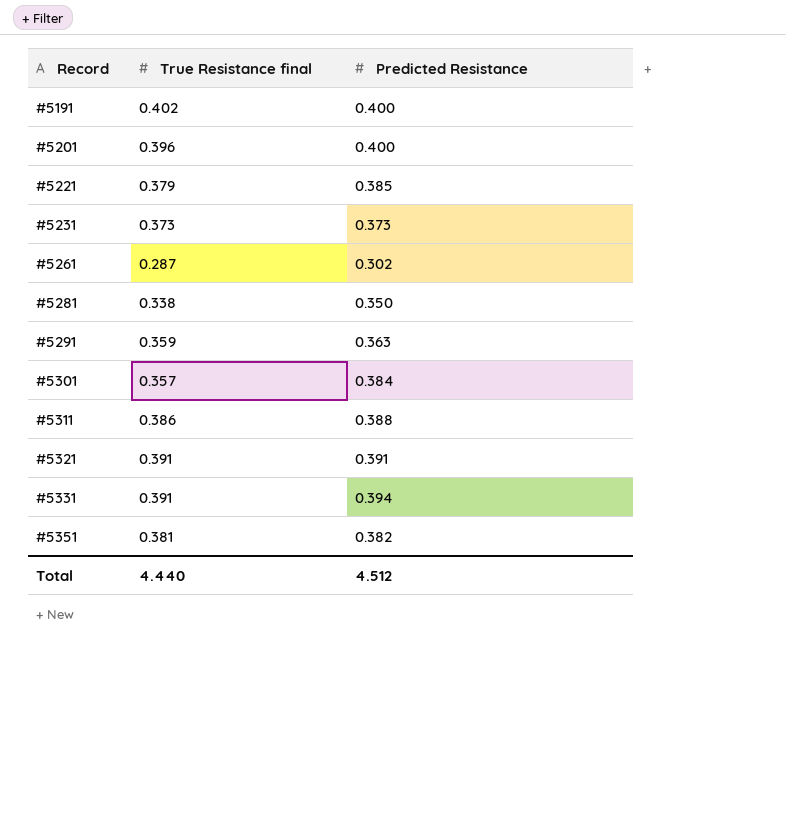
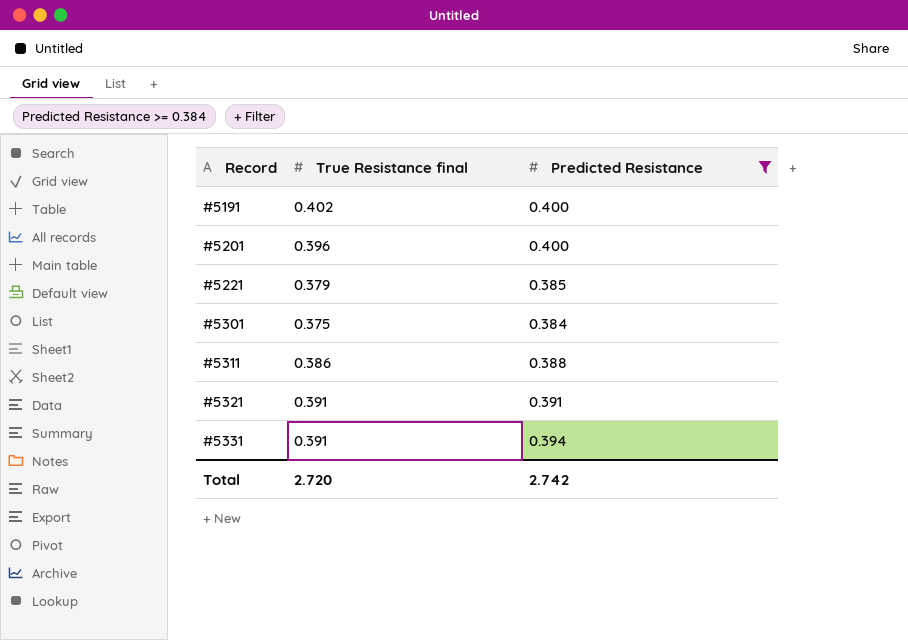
filter: none -> Predicted Resistance >= 0.384
#5301 | True Resistance final: 0.357 -> 0.375
Total | True Resistance final: 4.440 -> 2.720
Total | Predicted Resistance: 4.512 -> 2.742

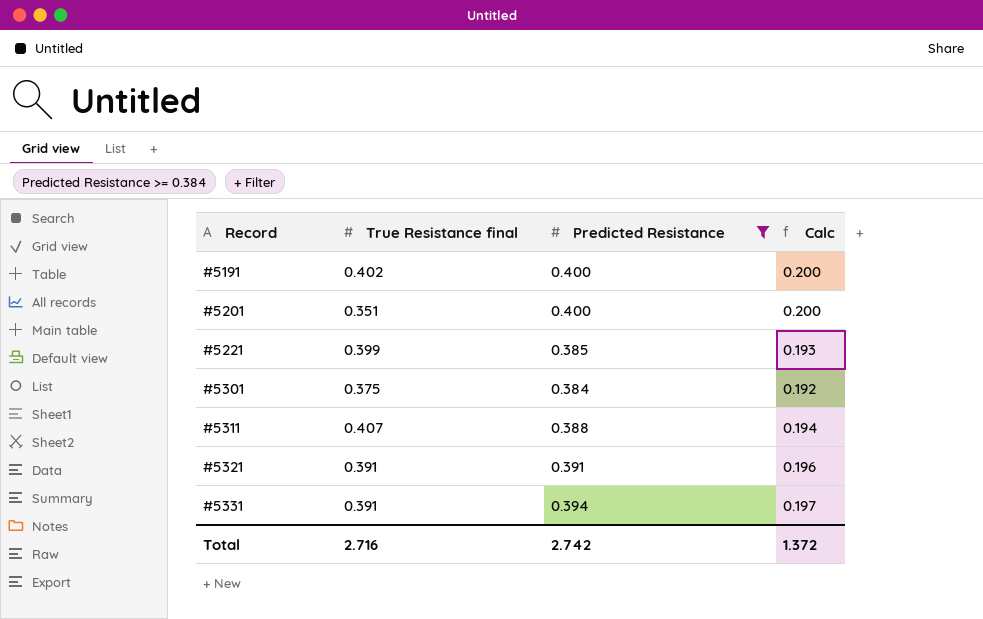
column Calc | formula: none -> [Predicted Resistance] * 0.5
#5201 | True Resistance final: 0.396 -> 0.351
#5221 | True Resistance final: 0.379 -> 0.399
#5311 | True Resistance final: 0.386 -> 0.407
Total | True Resistance final: 2.720 -> 2.716

